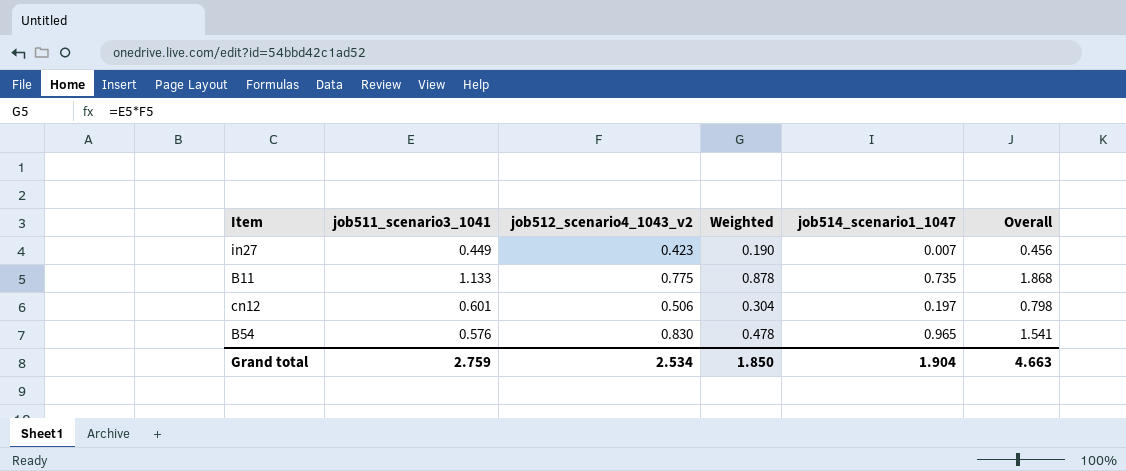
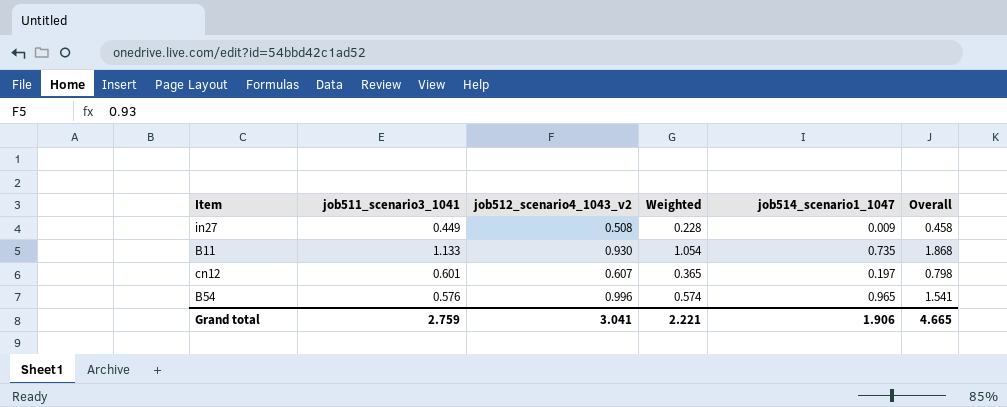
in27 | job512_scenario4_1043_v2: 0.423 -> 0.508
in27 | Weighted: 0.190 -> 0.228
in27 | job514_scenario1_1047: 0.007 -> 0.009
in27 | Overall: 0.456 -> 0.458
B11 | job512_scenario4_1043_v2: 0.775 -> 0.930
B11 | Weighted: 0.878 -> 1.054
cn12 | job512_scenario4_1043_v2: 0.506 -> 0.607
cn12 | Weighted: 0.304 -> 0.365
B54 | job512_scenario4_1043_v2: 0.830 -> 0.996
B54 | Weighted: 0.478 -> 0.574
Grand total | job512_scenario4_1043_v2: 2.534 -> 3.041
Grand total | Weighted: 1.850 -> 2.221
Grand total | job514_scenario1_1047: 1.904 -> 1.906
Grand total | Overall: 4.663 -> 4.665

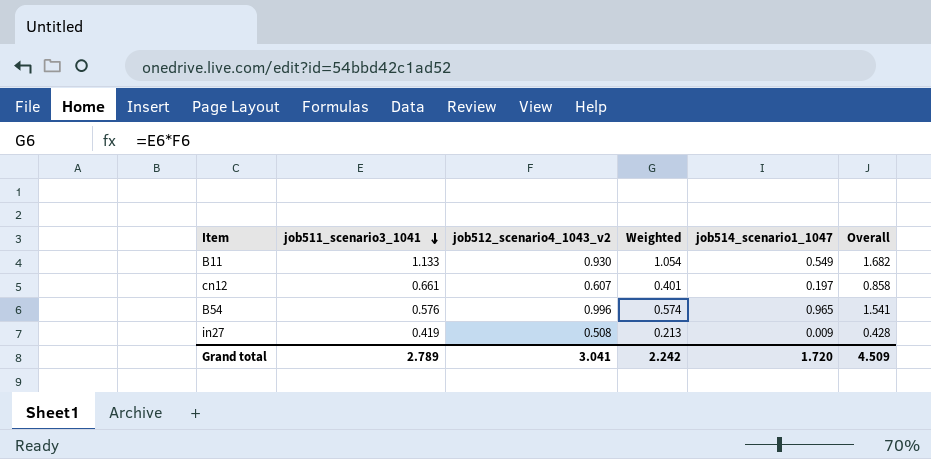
row order: none -> job511_scenario3_1041 descending
B11 | job514_scenario1_1047: 0.735 -> 0.549
B11 | Overall: 1.868 -> 1.682
cn12 | job511_scenario3_1041: 0.601 -> 0.661
cn12 | Weighted: 0.365 -> 0.401
cn12 | Overall: 0.798 -> 0.858
in27 | job511_scenario3_1041: 0.449 -> 0.419
in27 | Weighted: 0.228 -> 0.213
in27 | Overall: 0.458 -> 0.428
Grand total | job511_scenario3_1041: 2.759 -> 2.789
Grand total | Weighted: 2.221 -> 2.242
Grand total | job514_scenario1_1047: 1.906 -> 1.720
Grand total | Overall: 4.665 -> 4.509

